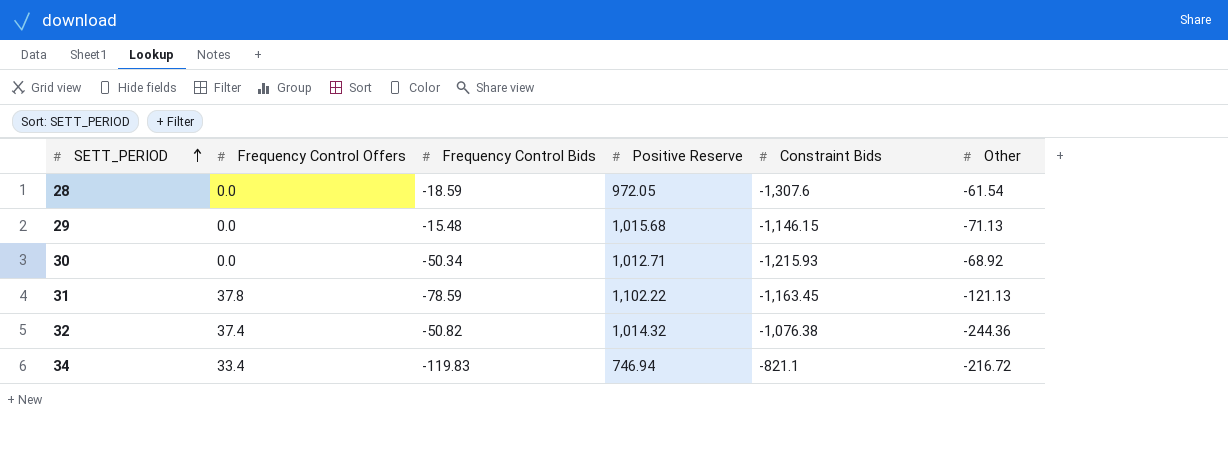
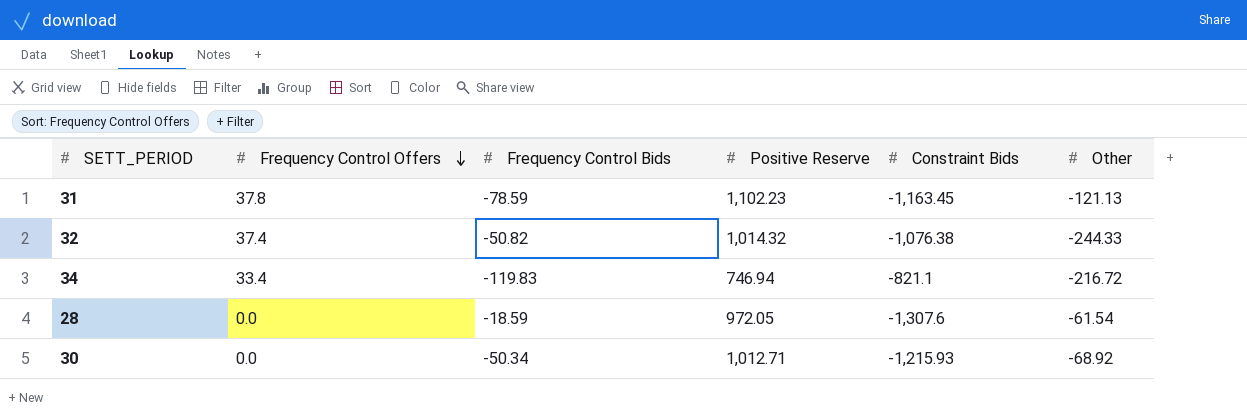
row order: SETT_PERIOD ascending -> Frequency Control Offers descending
row 29: 0.0 | -15.48 | 1,015.68 | -1,146.15 | -71.13 -> none
31 | Positive Reserve: 1,102.22 -> 1,102.23
32 | Other: -244.36 -> -244.33

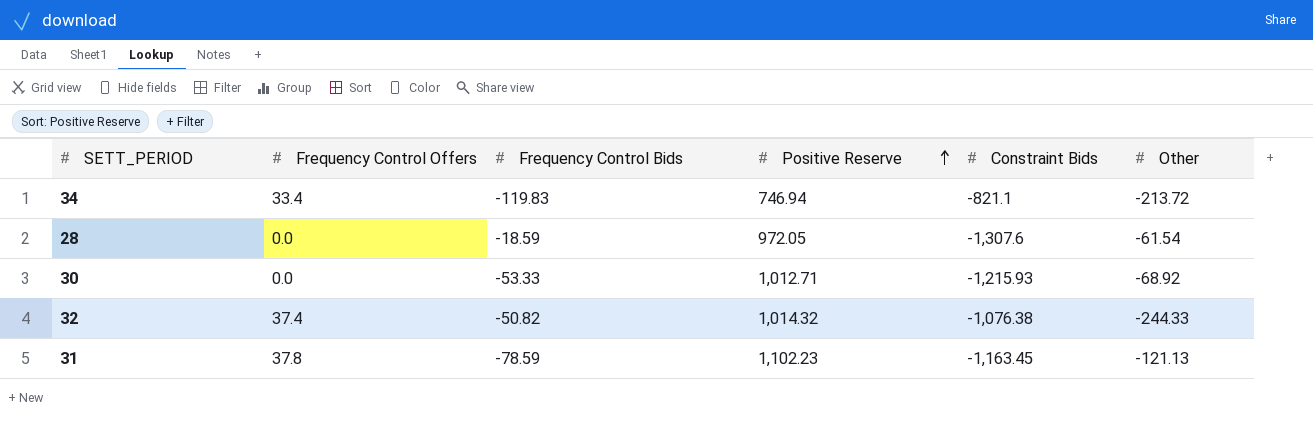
row order: Frequency Control Offers descending -> Positive Reserve ascending
34 | Other: -216.72 -> -213.72
30 | Frequency Control Bids: -50.34 -> -53.33

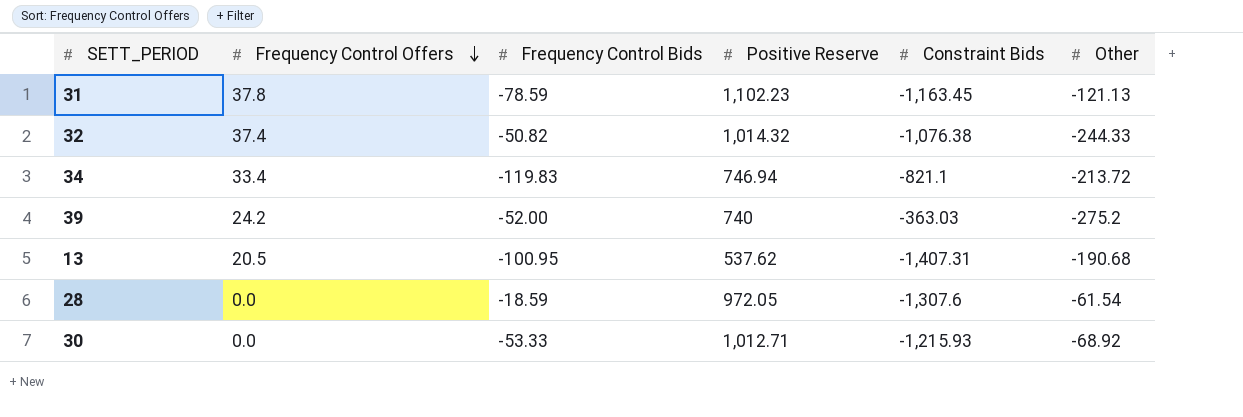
row order: Positive Reserve ascending -> Frequency Control Offers descending
row 39: none -> 24.2 | -52.00 | 740 | -363.03 | -275.2
row 13: none -> 20.5 | -100.95 | 537.62 | -1,407.31 | -190.68

